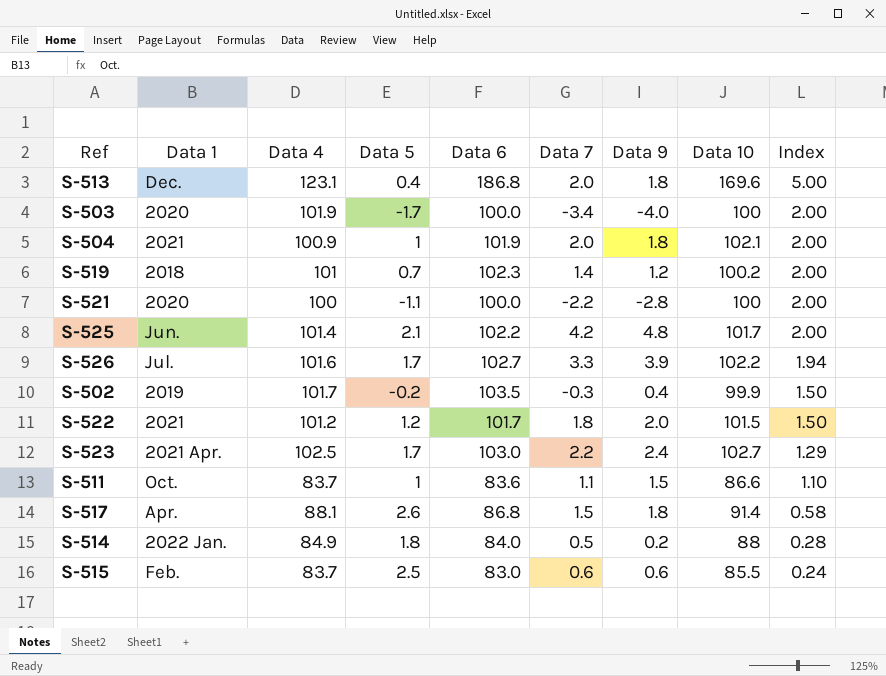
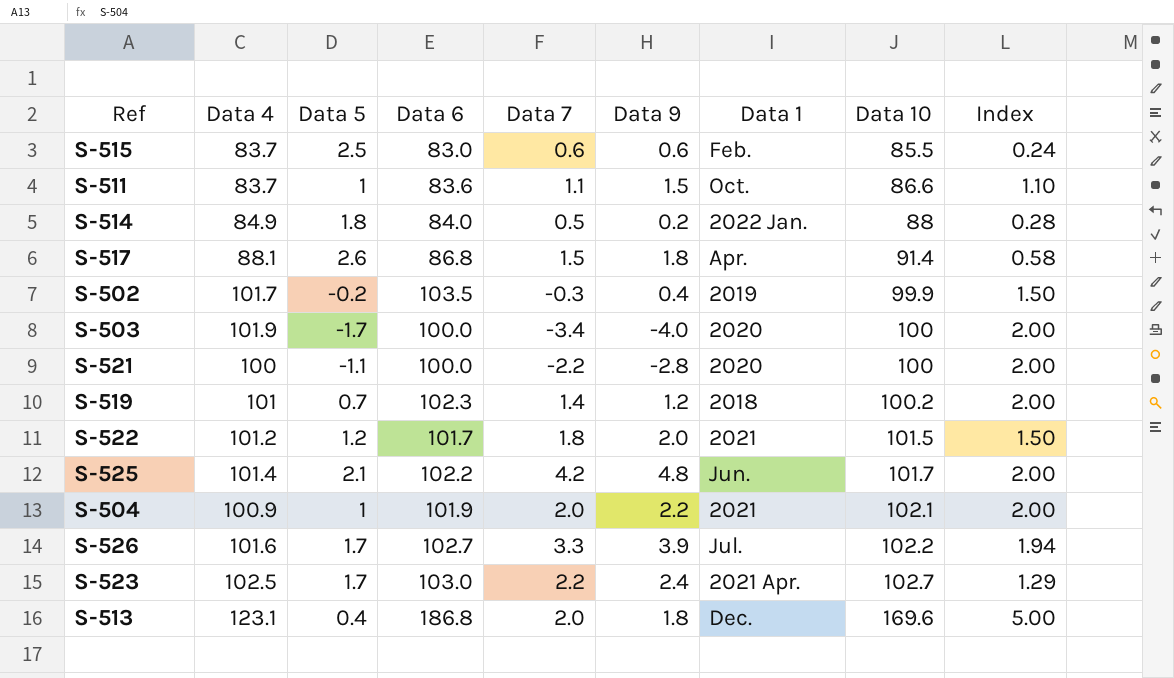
row order: Index descending -> Data 10 ascending
column Data 1 | position: 2 -> 7
S-504 | Data 9: 1.8 -> 2.2

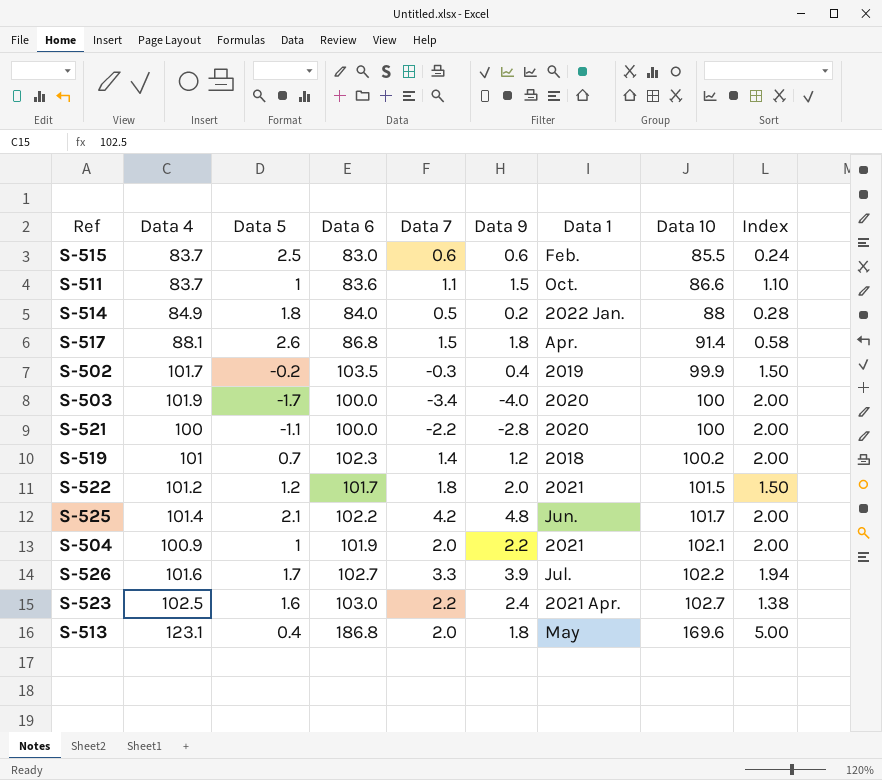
S-523 | Data 5: 1.7 -> 1.6
S-523 | Index: 1.29 -> 1.38
S-513 | Data 1: Dec. -> May

